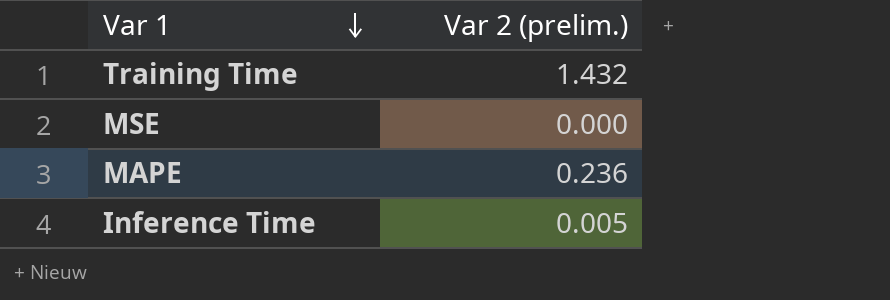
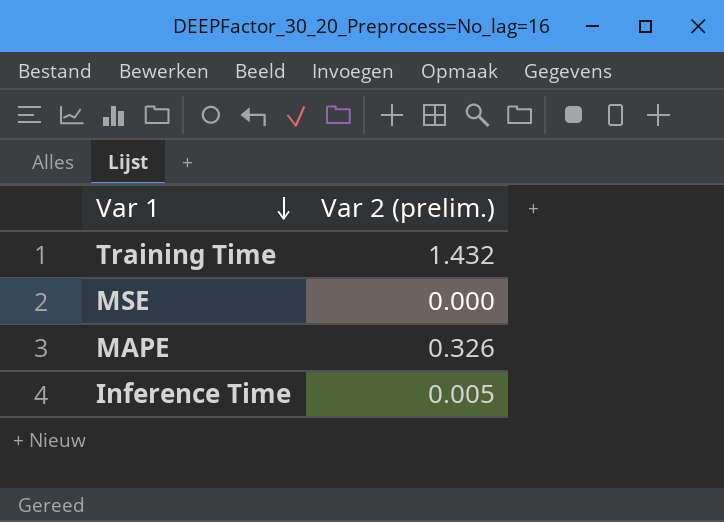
MAPE | Var 2 (prelim.): 0.236 -> 0.326

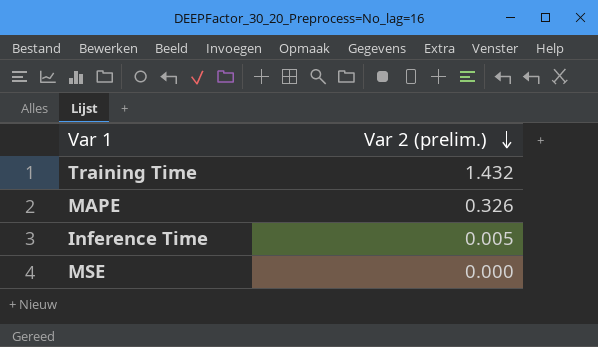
row order: Var 1 descending -> Var 2 (prelim.) descending

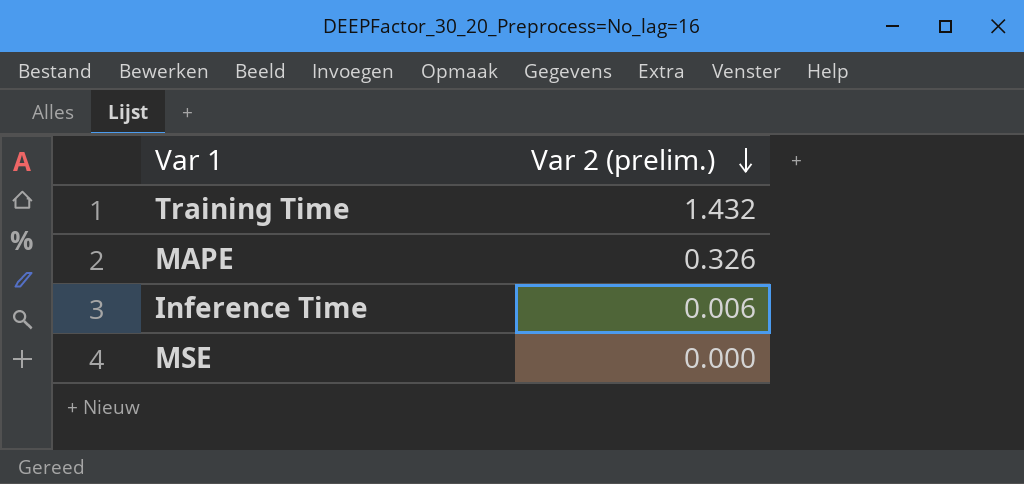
Inference Time | Var 2 (prelim.): 0.005 -> 0.006

